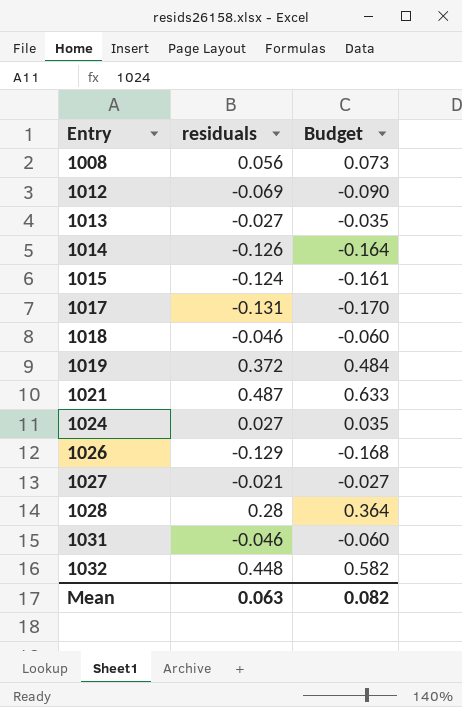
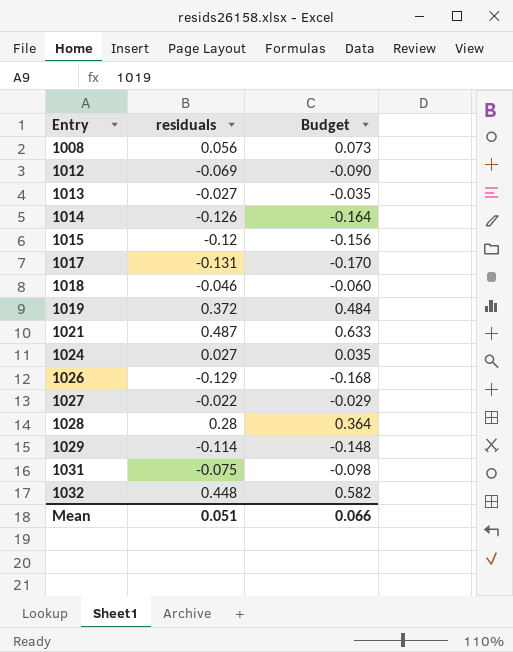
1015 | residuals: -0.124 -> -0.12
1015 | Budget: -0.161 -> -0.156
1027 | residuals: -0.021 -> -0.022
1027 | Budget: -0.027 -> -0.029
row 1029: none -> -0.114 | -0.148
1031 | residuals: -0.046 -> -0.075
1031 | Budget: -0.060 -> -0.098
Mean | residuals: 0.063 -> 0.051
Mean | Budget: 0.082 -> 0.066

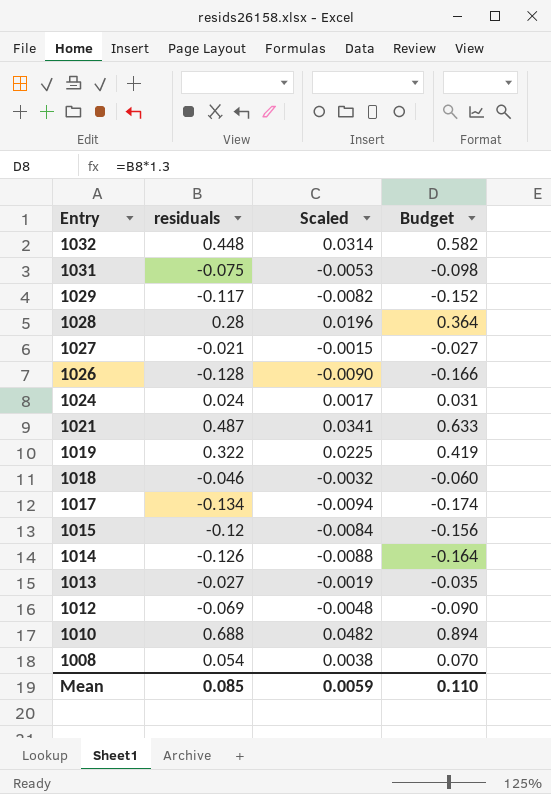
row order: Entry ascending -> Entry descending
column Scaled | formula: none -> [residuals] * 0.07
1029 | residuals: -0.114 -> -0.117
1029 | Budget: -0.148 -> -0.152
1027 | residuals: -0.022 -> -0.021
1027 | Budget: -0.029 -> -0.027
1026 | residuals: -0.129 -> -0.128
1026 | Budget: -0.168 -> -0.166
1024 | residuals: 0.027 -> 0.024
1024 | Budget: 0.035 -> 0.031
1019 | residuals: 0.372 -> 0.322
1019 | Budget: 0.484 -> 0.419
1017 | residuals: -0.131 -> -0.134
1017 | Budget: -0.170 -> -0.174
row 1010: none -> 0.688 | 0.0482 | 0.894
1008 | residuals: 0.056 -> 0.054
1008 | Budget: 0.073 -> 0.070
Mean | residuals: 0.051 -> 0.085
Mean | Budget: 0.066 -> 0.110

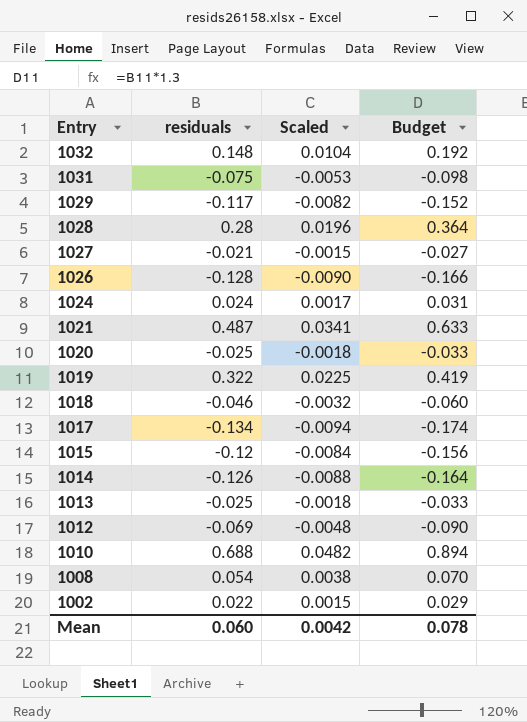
1032 | residuals: 0.448 -> 0.148
1032 | Scaled: 0.0314 -> 0.0104
1032 | Budget: 0.582 -> 0.192
row 1020: none -> -0.025 | -0.0018 | -0.033
1013 | residuals: -0.027 -> -0.025
1013 | Scaled: -0.0019 -> -0.0018
1013 | Budget: -0.035 -> -0.033
row 1002: none -> 0.022 | 0.0015 | 0.029
Mean | residuals: 0.085 -> 0.060
Mean | Scaled: 0.0059 -> 0.0042
Mean | Budget: 0.110 -> 0.078

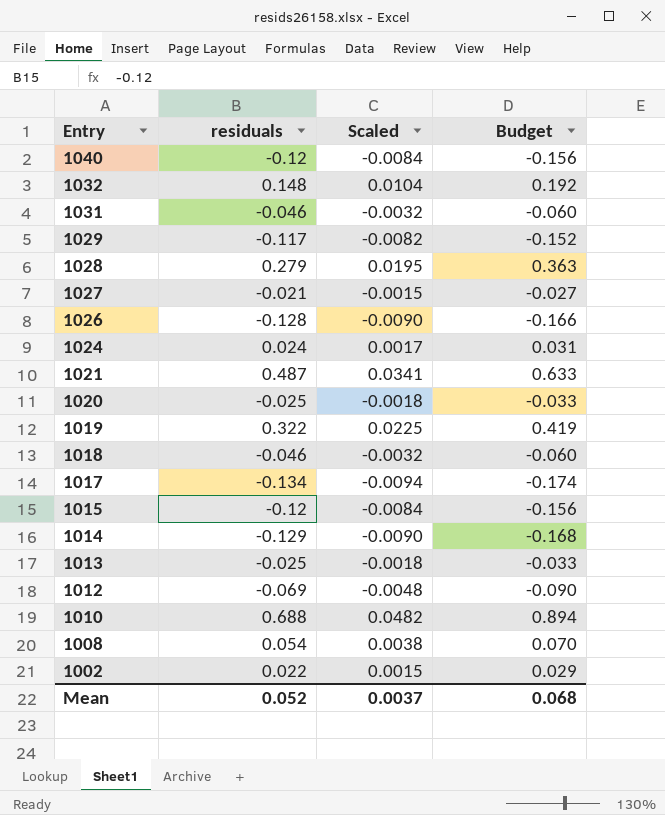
row 1040: none -> -0.12 | -0.0084 | -0.156
1031 | residuals: -0.075 -> -0.046
1031 | Scaled: -0.0053 -> -0.0032
1031 | Budget: -0.098 -> -0.060
1028 | residuals: 0.28 -> 0.279
1028 | Scaled: 0.0196 -> 0.0195
1028 | Budget: 0.364 -> 0.363
1014 | residuals: -0.126 -> -0.129
1014 | Scaled: -0.0088 -> -0.0090
1014 | Budget: -0.164 -> -0.168
Mean | residuals: 0.060 -> 0.052
Mean | Scaled: 0.0042 -> 0.0037
Mean | Budget: 0.078 -> 0.068

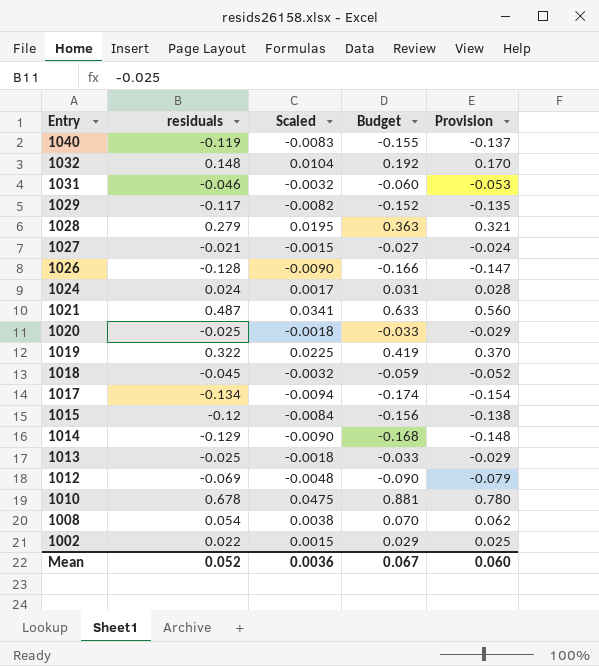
column Provision | formula: none -> [residuals] * 1.15
1040 | residuals: -0.12 -> -0.119
1040 | Scaled: -0.0084 -> -0.0083
1040 | Budget: -0.156 -> -0.155
1018 | residuals: -0.046 -> -0.045
1018 | Budget: -0.060 -> -0.059
1010 | residuals: 0.688 -> 0.678
1010 | Scaled: 0.0482 -> 0.0475
1010 | Budget: 0.894 -> 0.881
Mean | Scaled: 0.0037 -> 0.0036
Mean | Budget: 0.068 -> 0.067

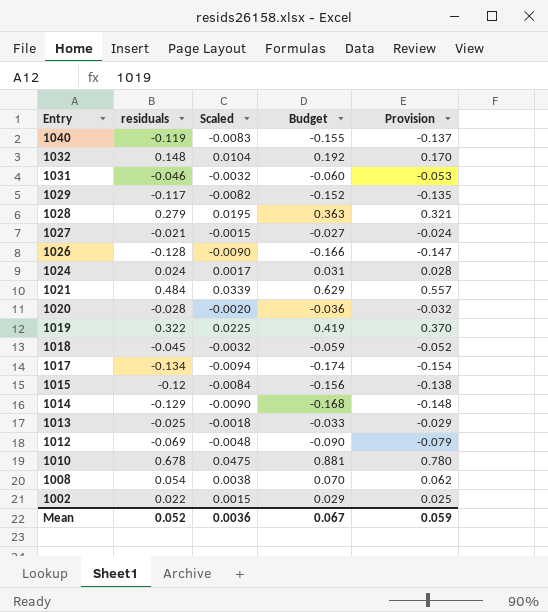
1021 | residuals: 0.487 -> 0.484
1021 | Scaled: 0.0341 -> 0.0339
1021 | Budget: 0.633 -> 0.629
1021 | Provision: 0.560 -> 0.557
1020 | residuals: -0.025 -> -0.028
1020 | Scaled: -0.0018 -> -0.0020
1020 | Budget: -0.033 -> -0.036
1020 | Provision: -0.029 -> -0.032
Mean | Provision: 0.060 -> 0.059

